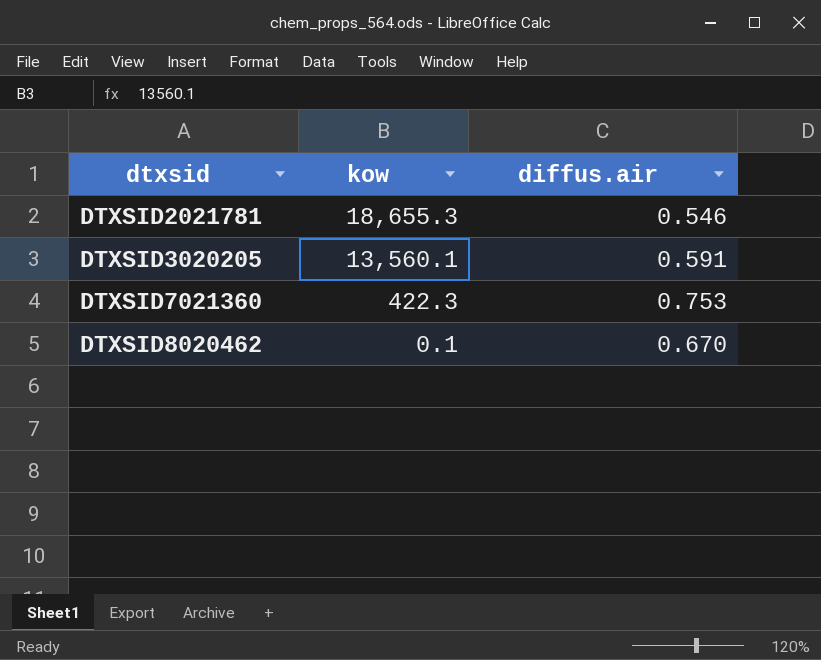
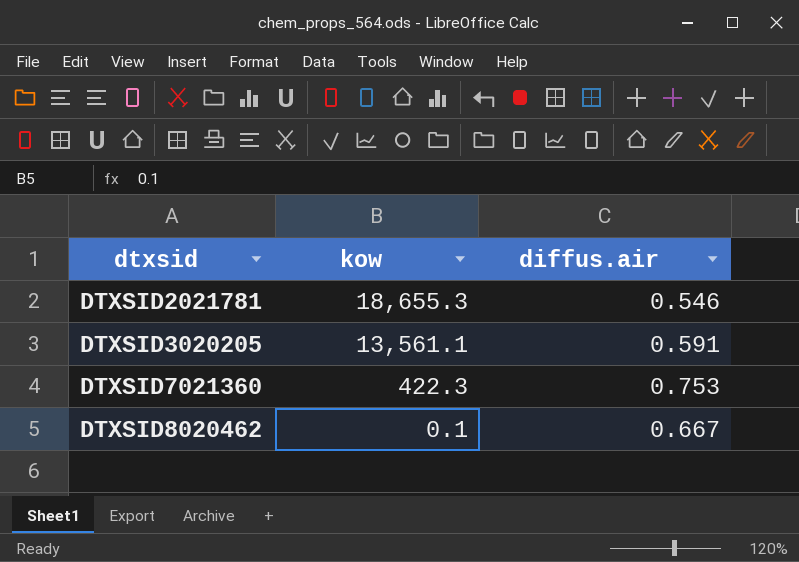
DTXSID3020205 | kow: 13,560.1 -> 13,561.1
DTXSID8020462 | diffus.air: 0.670 -> 0.667

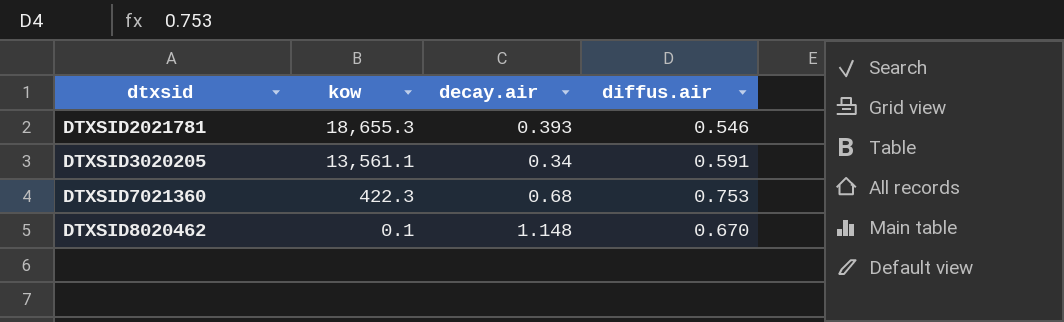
column decay.air | position: none -> 3
DTXSID8020462 | diffus.air: 0.667 -> 0.670

